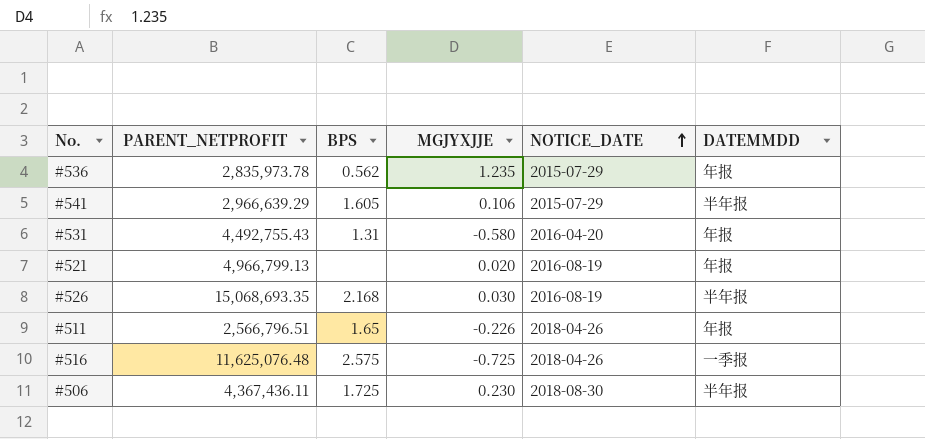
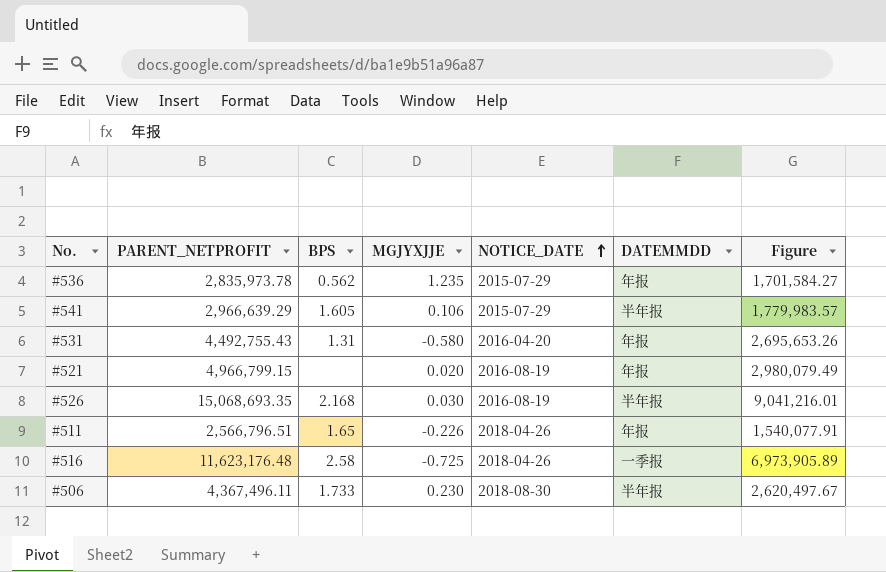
column Figure | formula: none -> [PARENT_NETPROFIT] * 0.6
#521 | PARENT_NETPROFIT: 4,966,799.13 -> 4,966,799.15
#516 | PARENT_NETPROFIT: 11,625,076.48 -> 11,623,176.48
#516 | BPS: 2.575 -> 2.58
#506 | PARENT_NETPROFIT: 4,367,436.11 -> 4,367,496.11
#506 | BPS: 1.725 -> 1.733

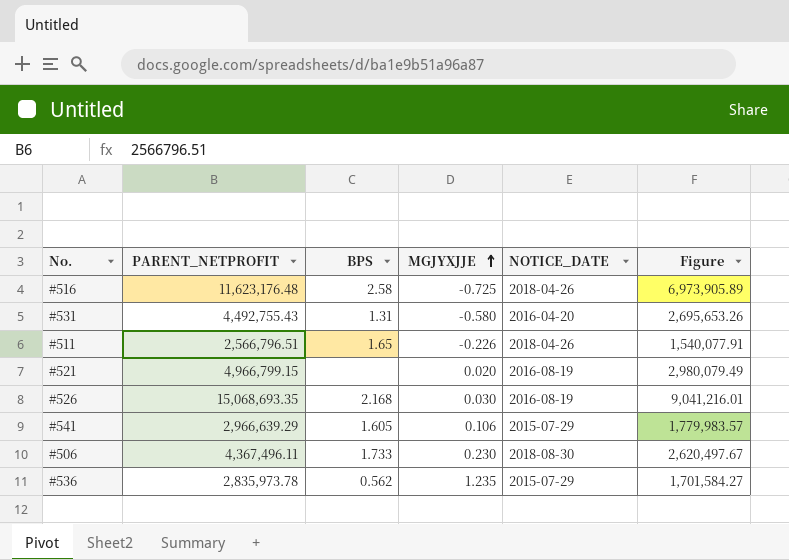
row order: NOTICE_DATE ascending -> MGJYXJJE ascending
column DATEMMDD | position: 6 -> none

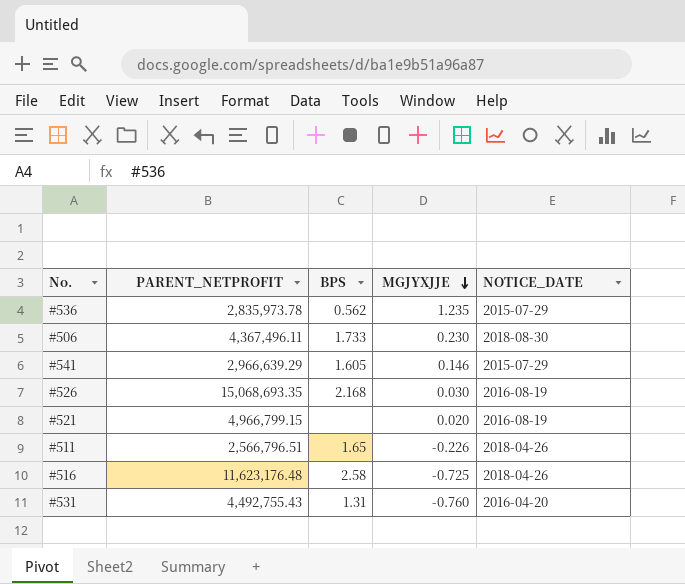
row order: MGJYXJJE ascending -> MGJYXJJE descending
column Figure | formula: [PARENT_NETPROFIT] * 0.6 -> none
#541 | MGJYXJJE: 0.106 -> 0.146
#531 | MGJYXJJE: -0.580 -> -0.760

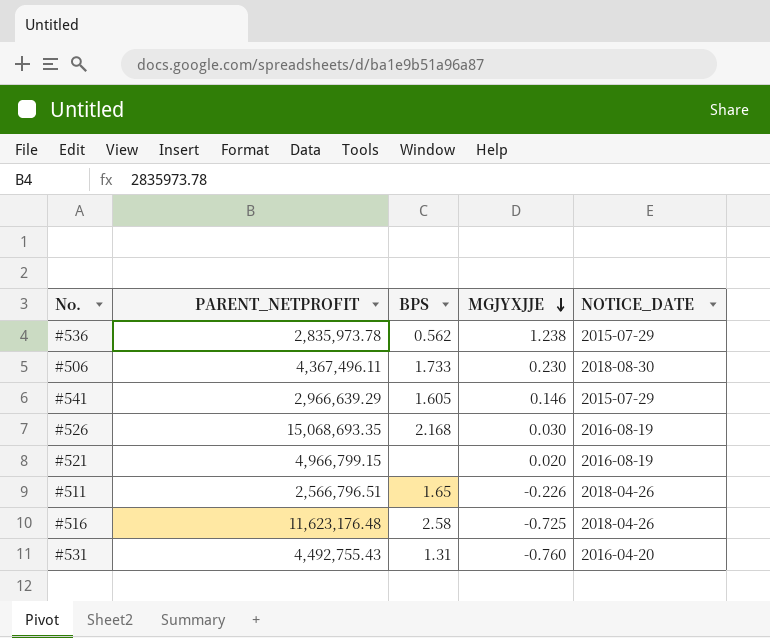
#536 | MGJYXJJE: 1.235 -> 1.238

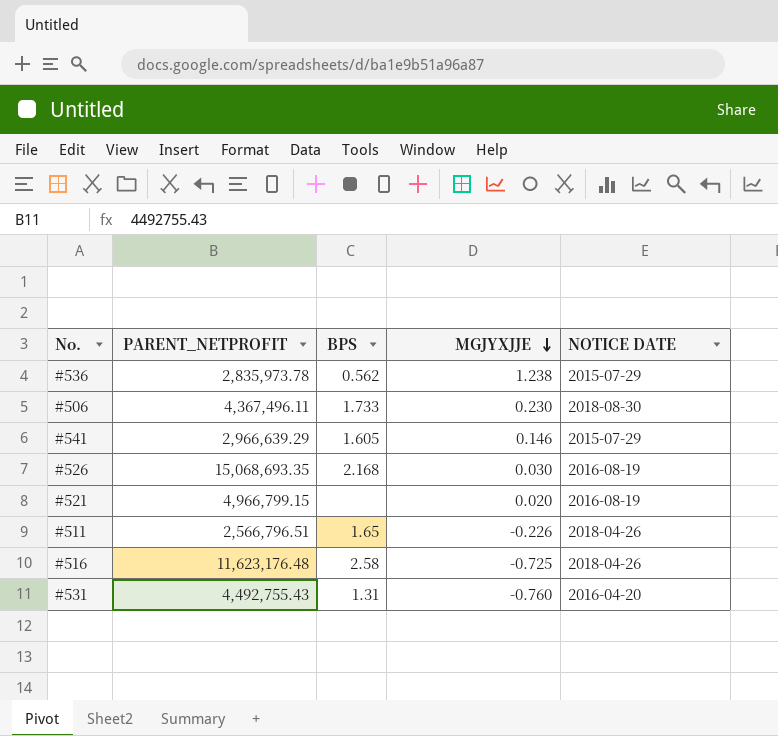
column name: NOTICE_DATE -> NOTICE DATE

